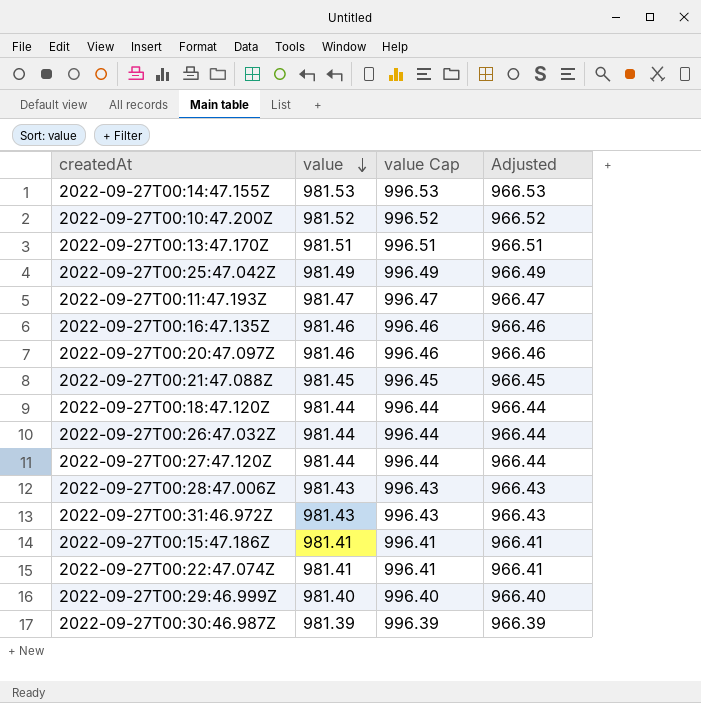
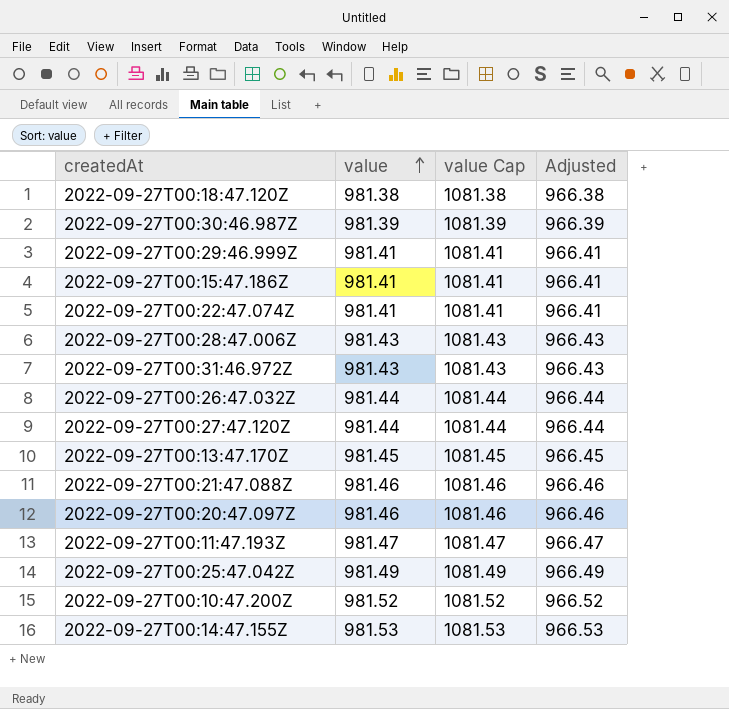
row order: value descending -> value ascending
column value Cap | formula: [value] + 15 -> [value] + 100
row 2022-09-27T00:16:47.135Z: 981.46 | 996.46 | 966.46 -> none
2022-09-27T00:18:47.120Z | value: 981.44 -> 981.38
2022-09-27T00:18:47.120Z | Adjusted: 966.44 -> 966.38
2022-09-27T00:29:46.999Z | value: 981.40 -> 981.41
2022-09-27T00:29:46.999Z | Adjusted: 966.40 -> 966.41
2022-09-27T00:13:47.170Z | value: 981.51 -> 981.45
2022-09-27T00:13:47.170Z | Adjusted: 966.51 -> 966.45
2022-09-27T00:21:47.088Z | value: 981.45 -> 981.46
2022-09-27T00:21:47.088Z | Adjusted: 966.45 -> 966.46

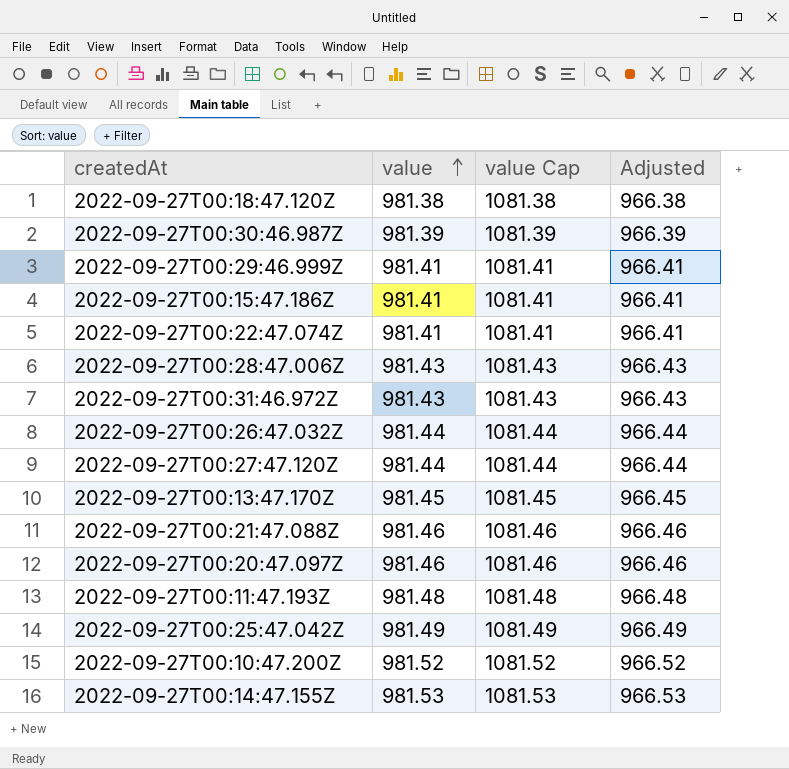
2022-09-27T00:11:47.193Z | value: 981.47 -> 981.48
2022-09-27T00:11:47.193Z | value Cap: 1081.47 -> 1081.48
2022-09-27T00:11:47.193Z | Adjusted: 966.47 -> 966.48

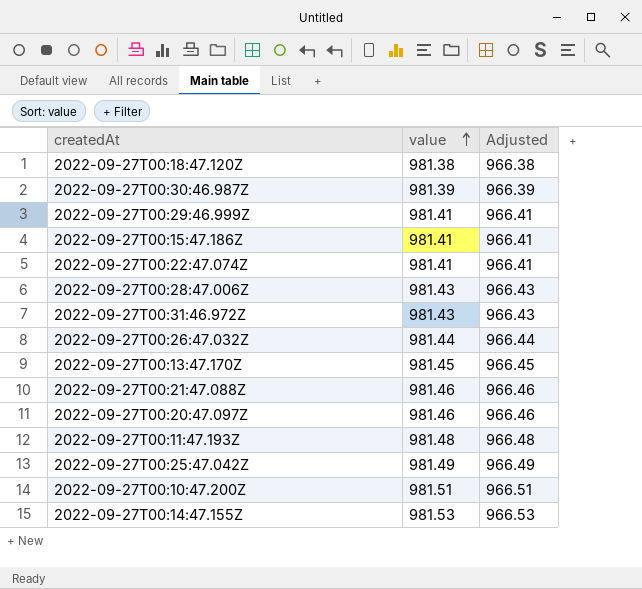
column value Cap | formula: [value] + 100 -> none
row 2022-09-27T00:27:47.120Z: 981.44 | 1081.44 | 966.44 -> none
2022-09-27T00:10:47.200Z | value: 981.52 -> 981.51
2022-09-27T00:10:47.200Z | Adjusted: 966.52 -> 966.51

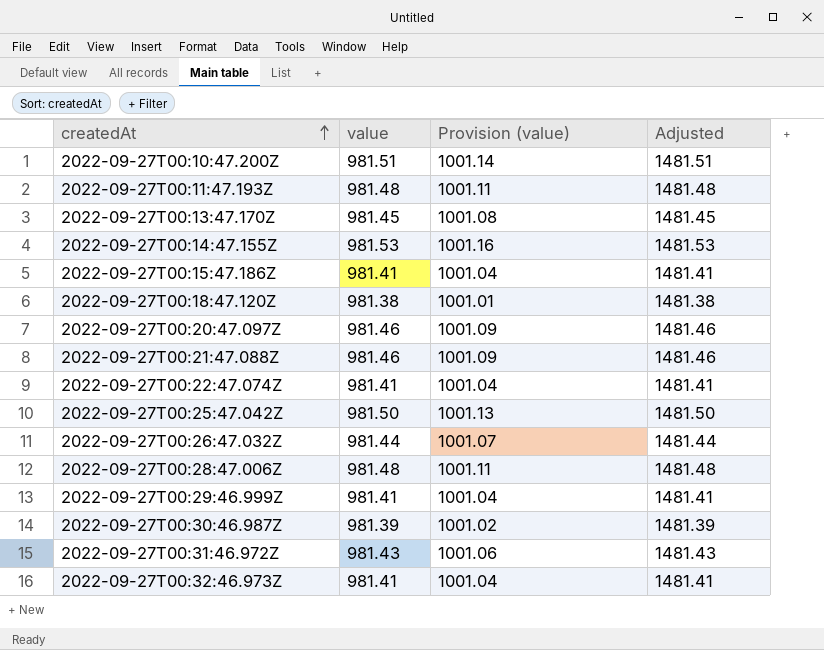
row order: value ascending -> createdAt ascending
column Provision (value) | formula: none -> [value] * 1.02
column Adjusted | formula: [value] - 15 -> [value] + 500
2022-09-27T00:25:47.042Z | value: 981.49 -> 981.50
2022-09-27T00:28:47.006Z | value: 981.43 -> 981.48
row 2022-09-27T00:32:46.973Z: none -> 981.41 | 1001.04 | 1481.41

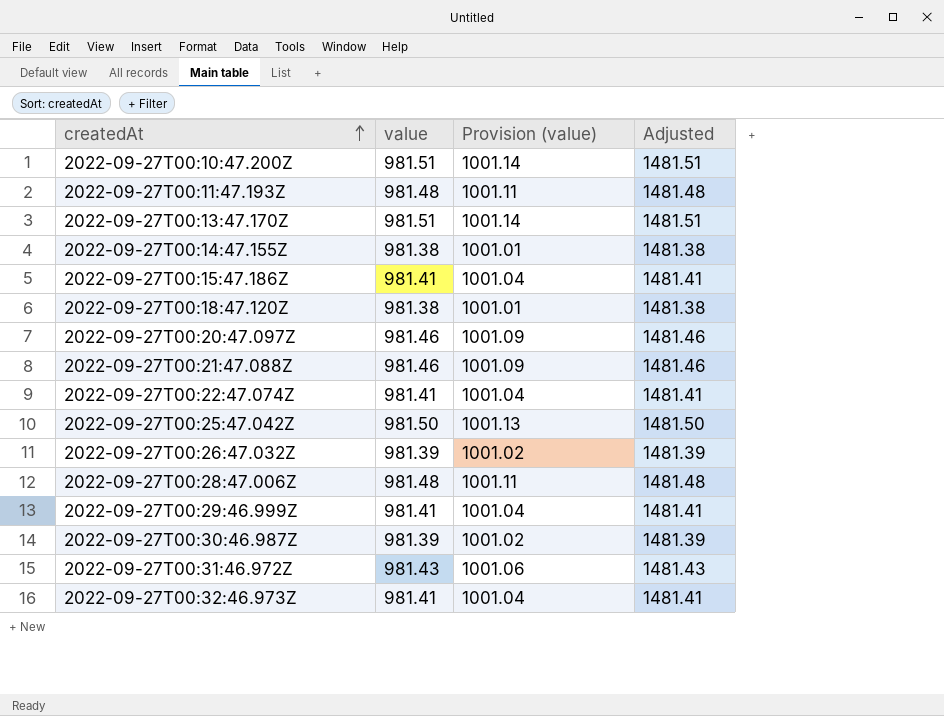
2022-09-27T00:13:47.170Z | value: 981.45 -> 981.51
2022-09-27T00:13:47.170Z | Provision (value): 1001.08 -> 1001.14
2022-09-27T00:13:47.170Z | Adjusted: 1481.45 -> 1481.51
2022-09-27T00:14:47.155Z | value: 981.53 -> 981.38
2022-09-27T00:14:47.155Z | Provision (value): 1001.16 -> 1001.01
2022-09-27T00:14:47.155Z | Adjusted: 1481.53 -> 1481.38
2022-09-27T00:26:47.032Z | value: 981.44 -> 981.39
2022-09-27T00:26:47.032Z | Provision (value): 1001.07 -> 1001.02
2022-09-27T00:26:47.032Z | Adjusted: 1481.44 -> 1481.39

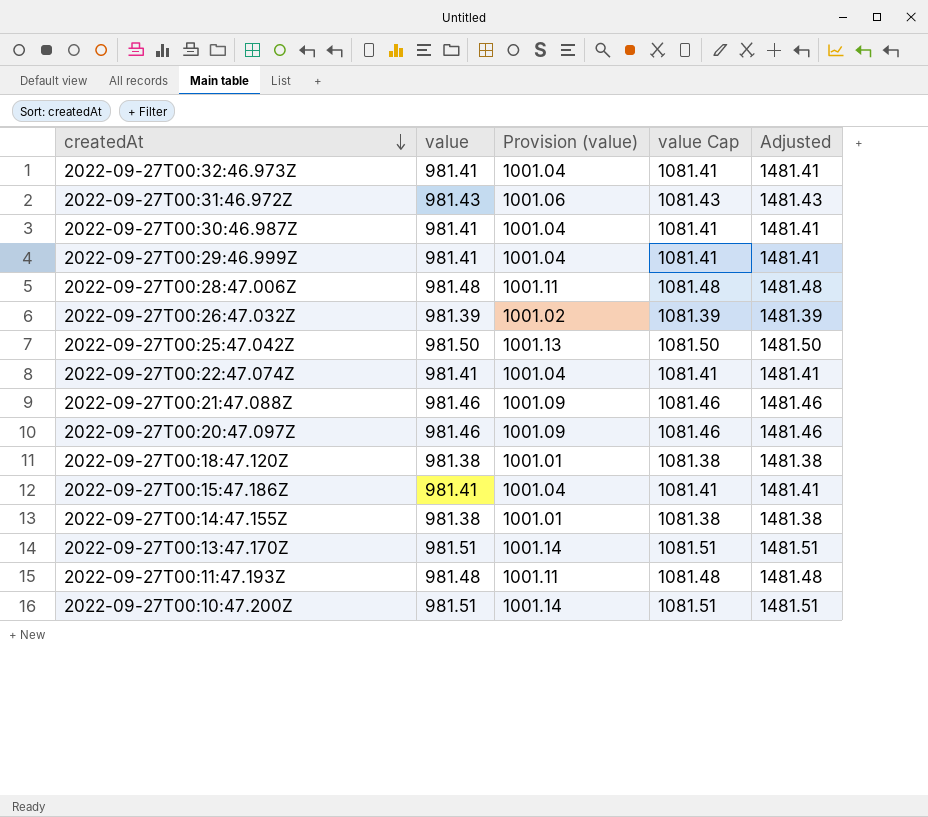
row order: createdAt ascending -> createdAt descending
column value Cap | formula: none -> [value] + 100
2022-09-27T00:30:46.987Z | value: 981.39 -> 981.41
2022-09-27T00:30:46.987Z | Provision (value): 1001.02 -> 1001.04
2022-09-27T00:30:46.987Z | Adjusted: 1481.39 -> 1481.41

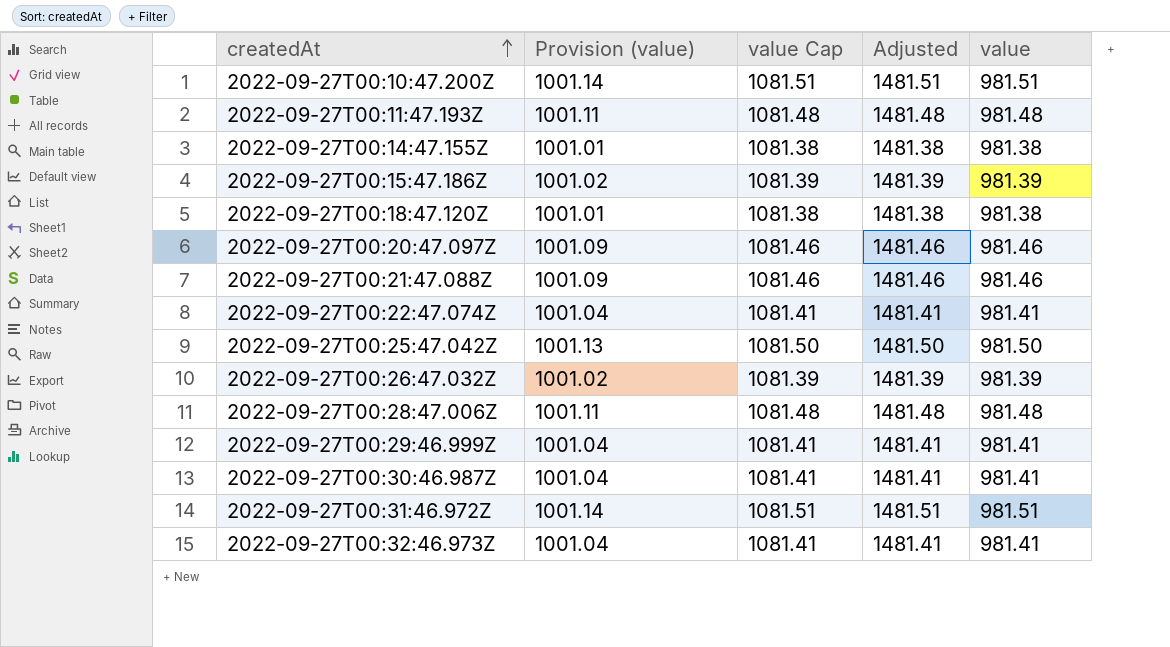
row order: createdAt descending -> createdAt ascending
column value | position: 2 -> 5
row 2022-09-27T00:13:47.170Z: 981.51 | 1001.14 | 1081.51 | 1481.51 -> none
2022-09-27T00:15:47.186Z | Provision (value): 1001.04 -> 1001.02
2022-09-27T00:15:47.186Z | value Cap: 1081.41 -> 1081.39
2022-09-27T00:15:47.186Z | Adjusted: 1481.41 -> 1481.39
2022-09-27T00:15:47.186Z | value: 981.41 -> 981.39
2022-09-27T00:31:46.972Z | Provision (value): 1001.06 -> 1001.14
2022-09-27T00:31:46.972Z | value Cap: 1081.43 -> 1081.51
2022-09-27T00:31:46.972Z | Adjusted: 1481.43 -> 1481.51
2022-09-27T00:31:46.972Z | value: 981.43 -> 981.51

